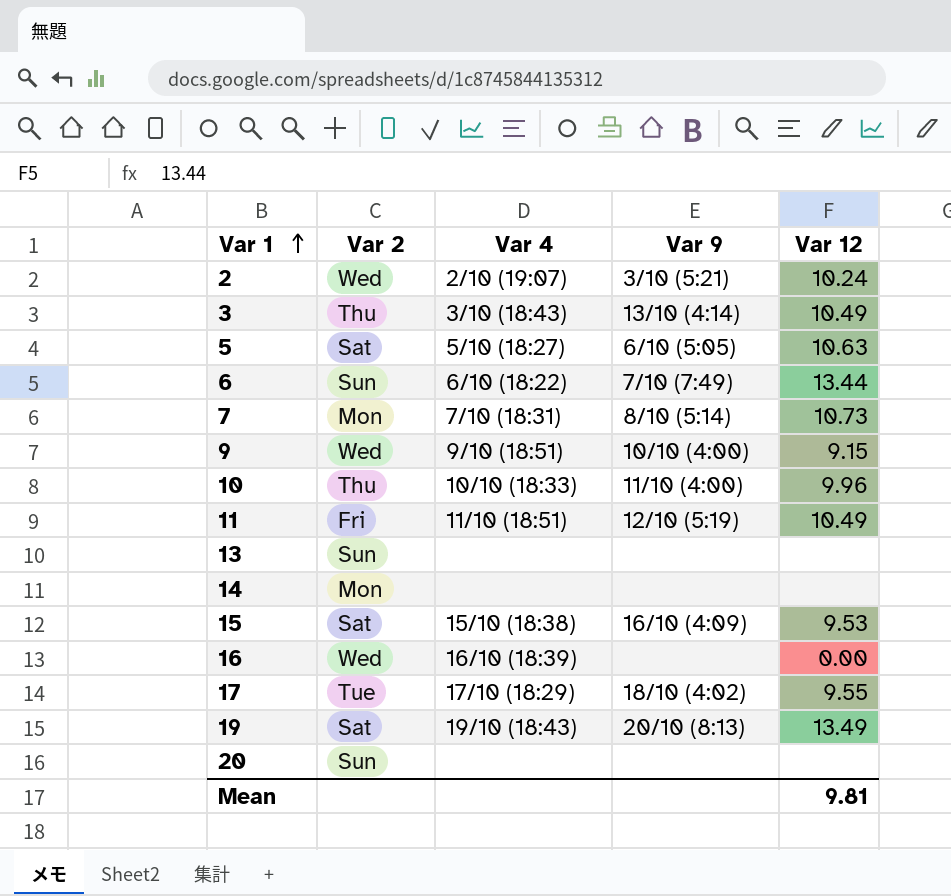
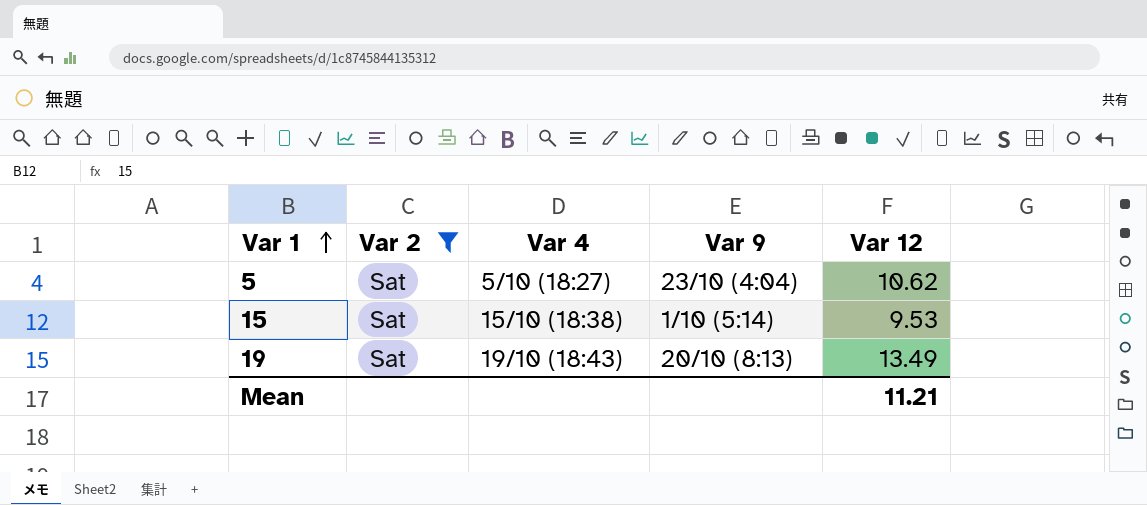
filter: none -> Var 2 = Sat
5 | Var 9: 6/10 (5:05) -> 23/10 (4:04)
5 | Var 12: 10.63 -> 10.62
15 | Var 9: 16/10 (4:09) -> 1/10 (5:14)
Mean | Var 12: 9.81 -> 11.21

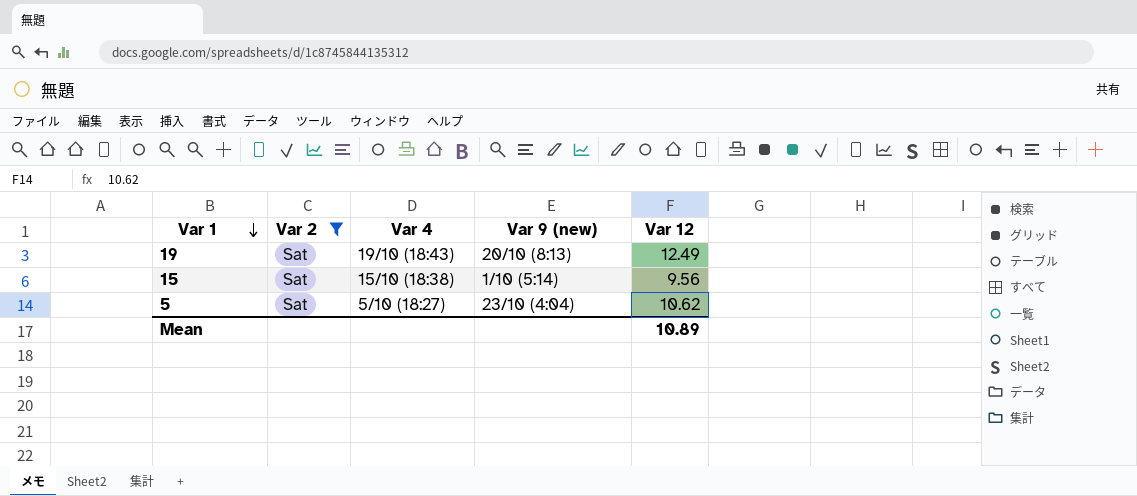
row order: Var 1 ascending -> Var 1 descending
column name: Var 9 -> Var 9 (new)
19 | Var 12: 13.49 -> 12.49
15 | Var 12: 9.53 -> 9.56
Mean | Var 12: 11.21 -> 10.89

